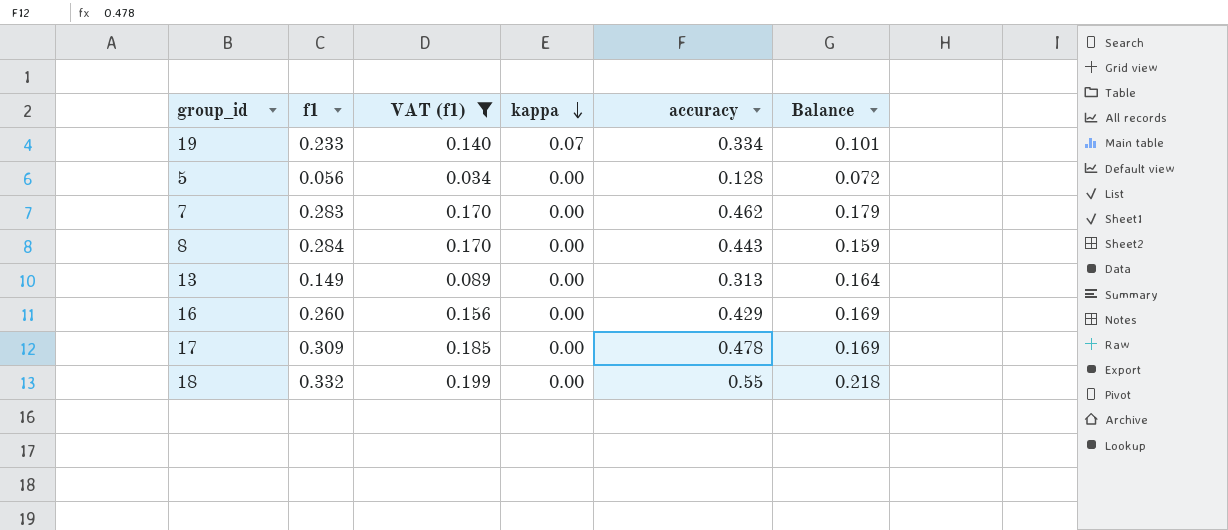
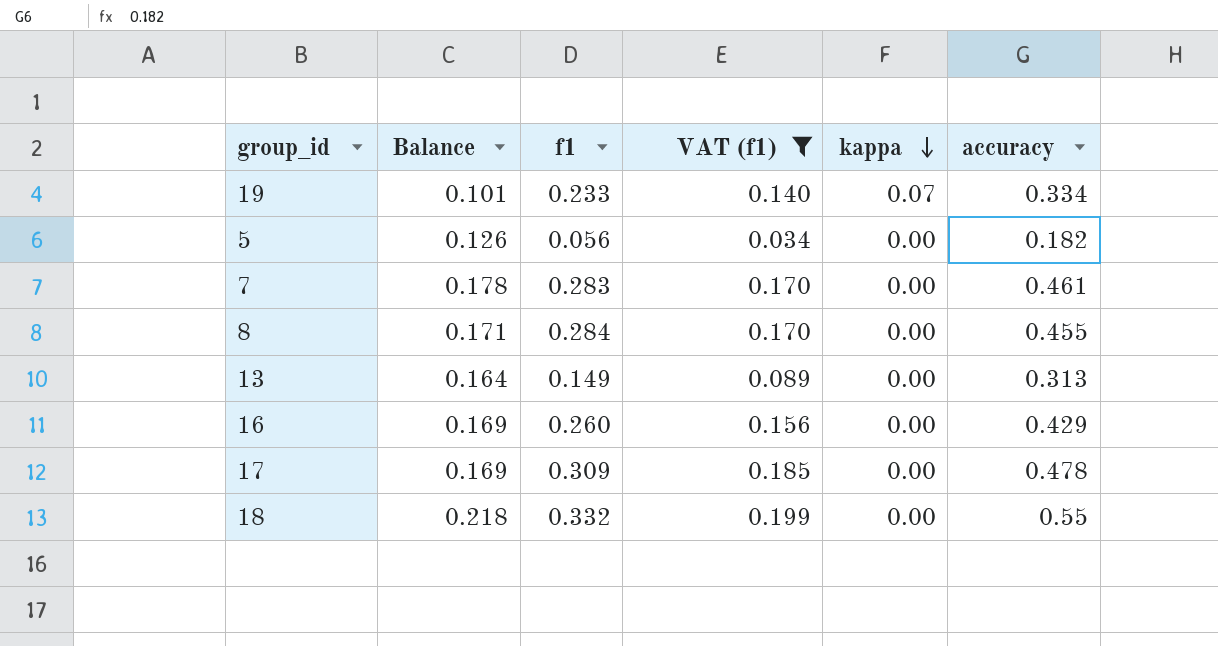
column Balance | position: 6 -> 2
5 | Balance: 0.072 -> 0.126
5 | accuracy: 0.128 -> 0.182
7 | Balance: 0.179 -> 0.178
7 | accuracy: 0.462 -> 0.461
8 | Balance: 0.159 -> 0.171
8 | accuracy: 0.443 -> 0.455

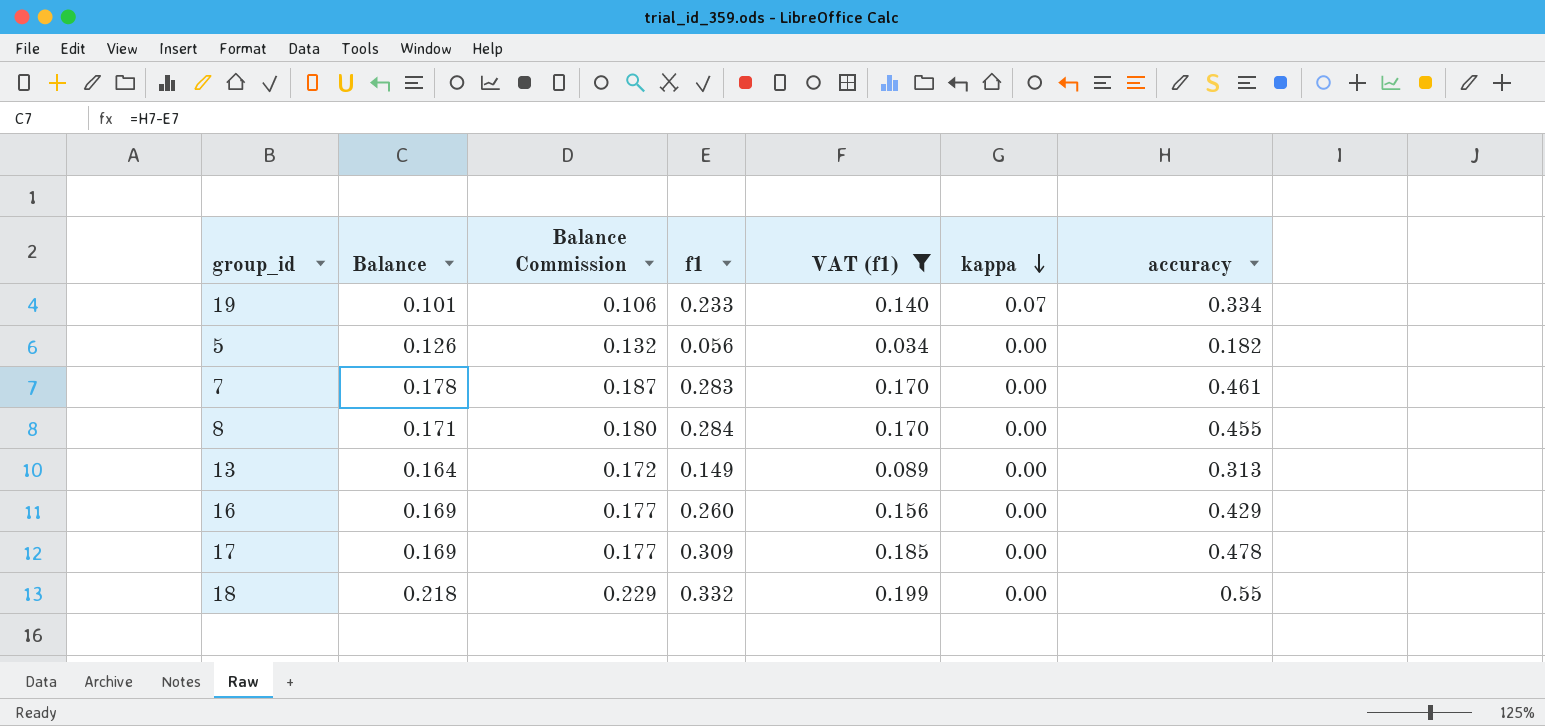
column Balance Commission | formula: none -> [Balance] * 1.05

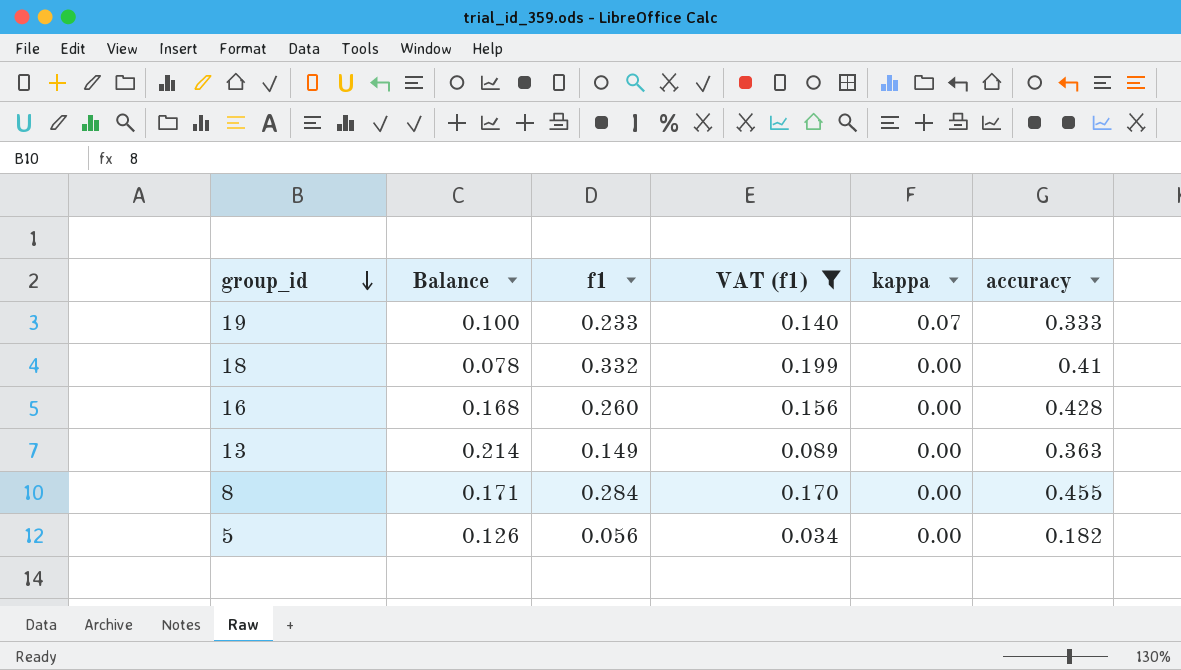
row order: kappa descending -> group_id descending
column Balance Commission | formula: [Balance] * 1.05 -> none
row 7: 0.178 | 0.187 | 0.283 | 0.170 | 0.00 | 0.461 -> none
row 17: 0.169 | 0.177 | 0.309 | 0.185 | 0.00 | 0.478 -> none
19 | Balance: 0.101 -> 0.100
19 | accuracy: 0.334 -> 0.333
18 | Balance: 0.218 -> 0.078
18 | accuracy: 0.55 -> 0.41
16 | Balance: 0.169 -> 0.168
16 | accuracy: 0.429 -> 0.428
13 | Balance: 0.164 -> 0.214
13 | accuracy: 0.313 -> 0.363

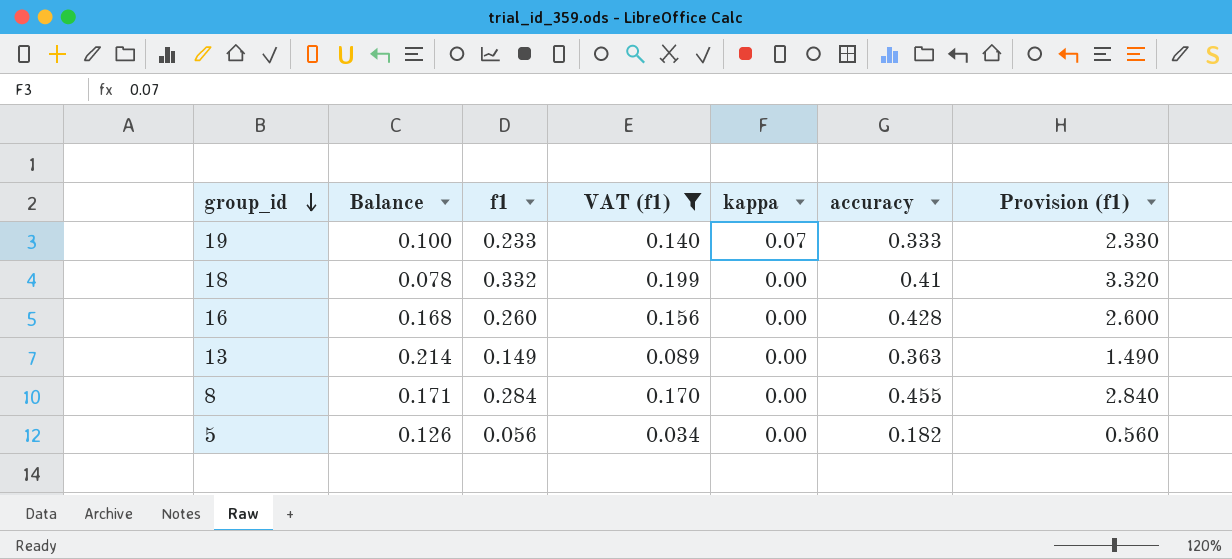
column Provision (f1) | formula: none -> [f1] * 10

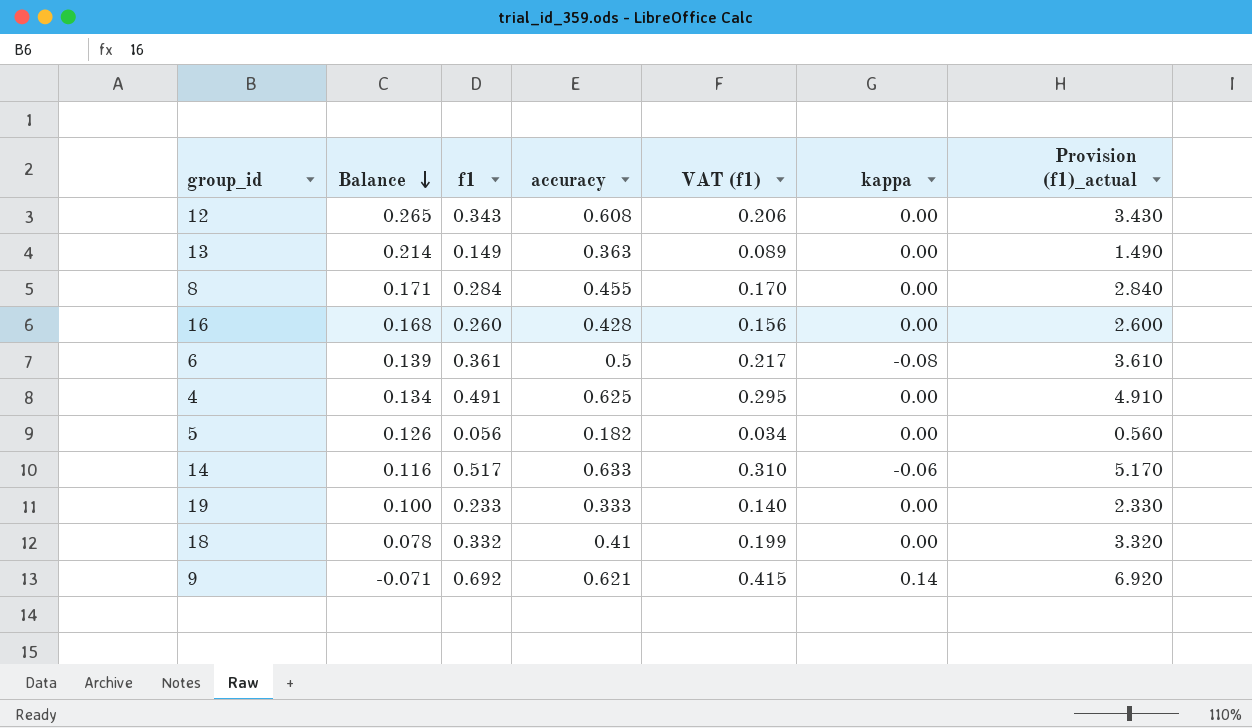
filter: VAT (f1) <= 0.199 -> none
row order: group_id descending -> Balance descending
column accuracy | position: 6 -> 4
column name: Provision (f1) -> Provision (f1)_actual
19 | kappa: 0.07 -> 0.00

